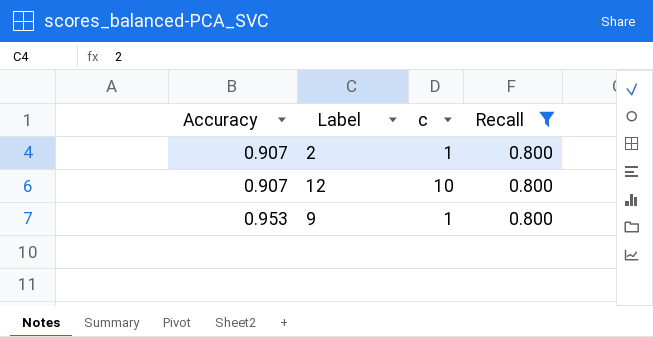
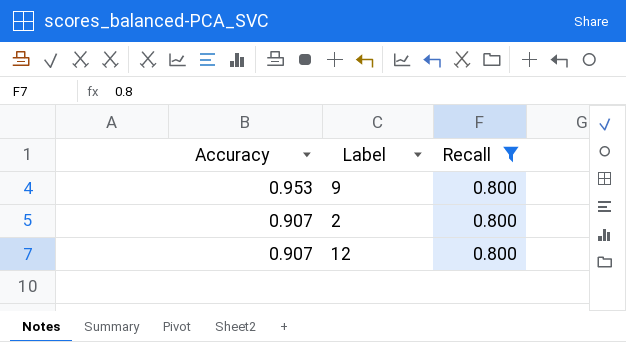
row order: Accuracy ascending -> Accuracy descending
column c | position: 3 -> none

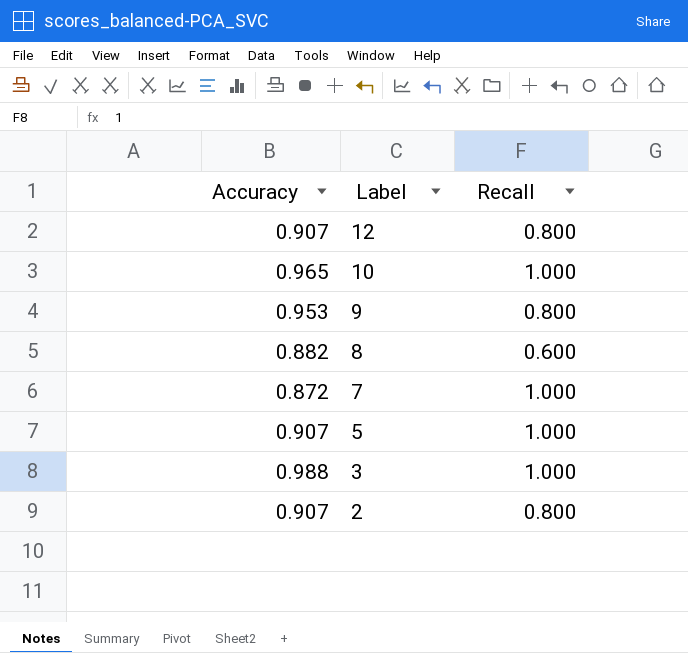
filter: Recall = 0.800 -> none
row order: Accuracy descending -> Label descending

